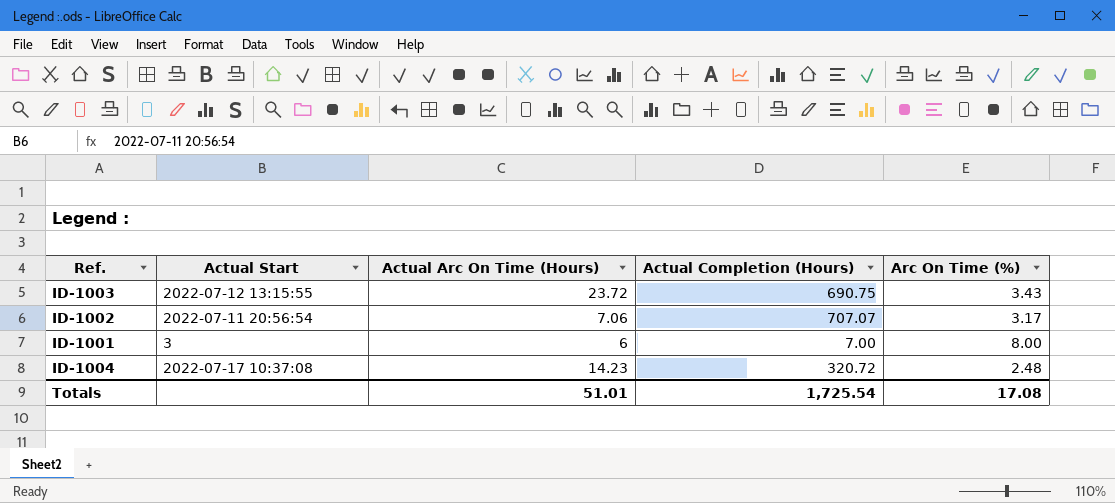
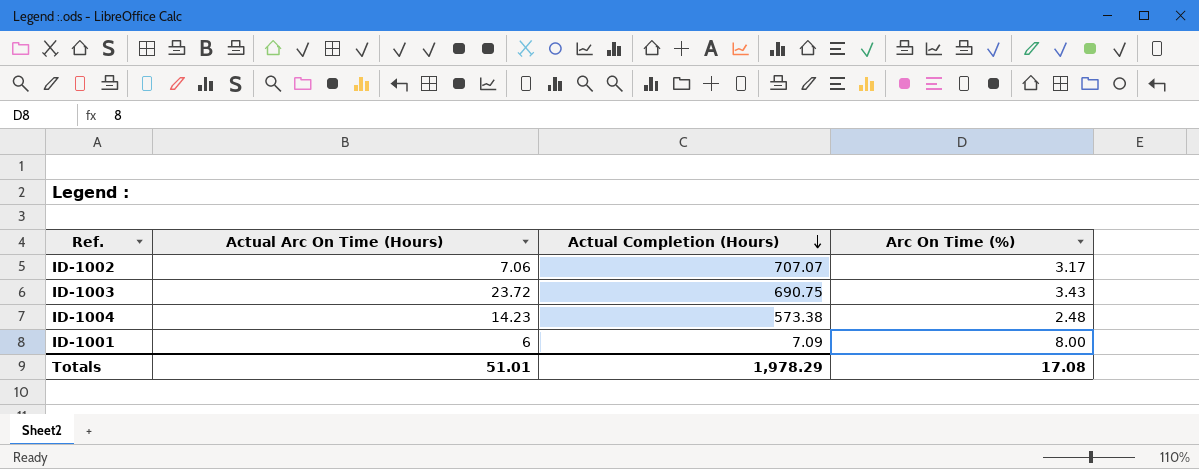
row order: none -> Actual Completion (Hours) descending
column Actual Start | position: 2 -> none
ID-1004 | Actual Completion (Hours): 320.72 -> 573.38
ID-1001 | Actual Completion (Hours): 7.00 -> 7.09
Totals | Actual Completion (Hours): 1,725.54 -> 1,978.29

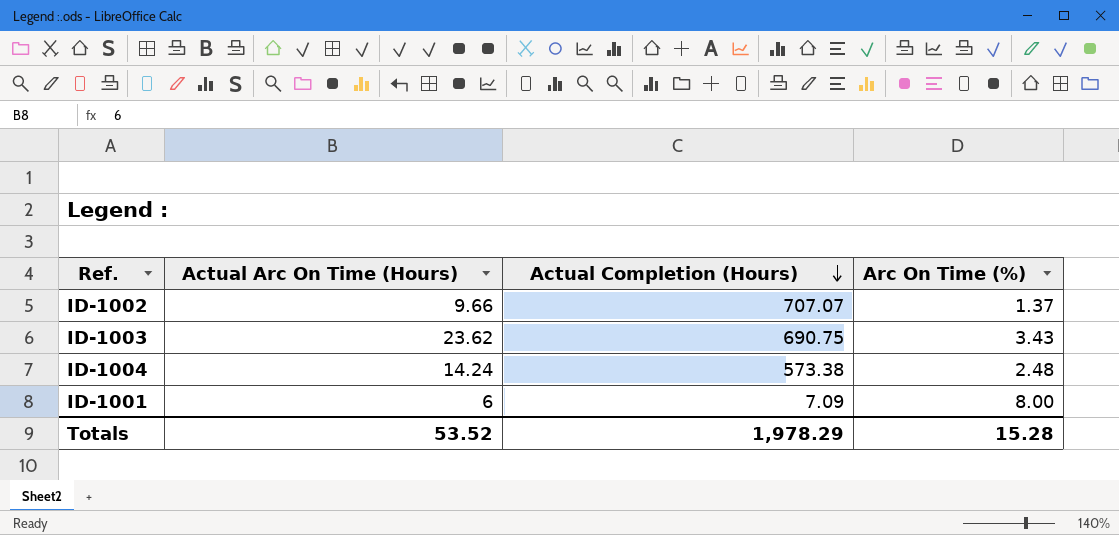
ID-1002 | Actual Arc On Time (Hours): 7.06 -> 9.66
ID-1002 | Arc On Time (%): 3.17 -> 1.37
ID-1003 | Actual Arc On Time (Hours): 23.72 -> 23.62
ID-1004 | Actual Arc On Time (Hours): 14.23 -> 14.24
Totals | Actual Arc On Time (Hours): 51.01 -> 53.52
Totals | Arc On Time (%): 17.08 -> 15.28

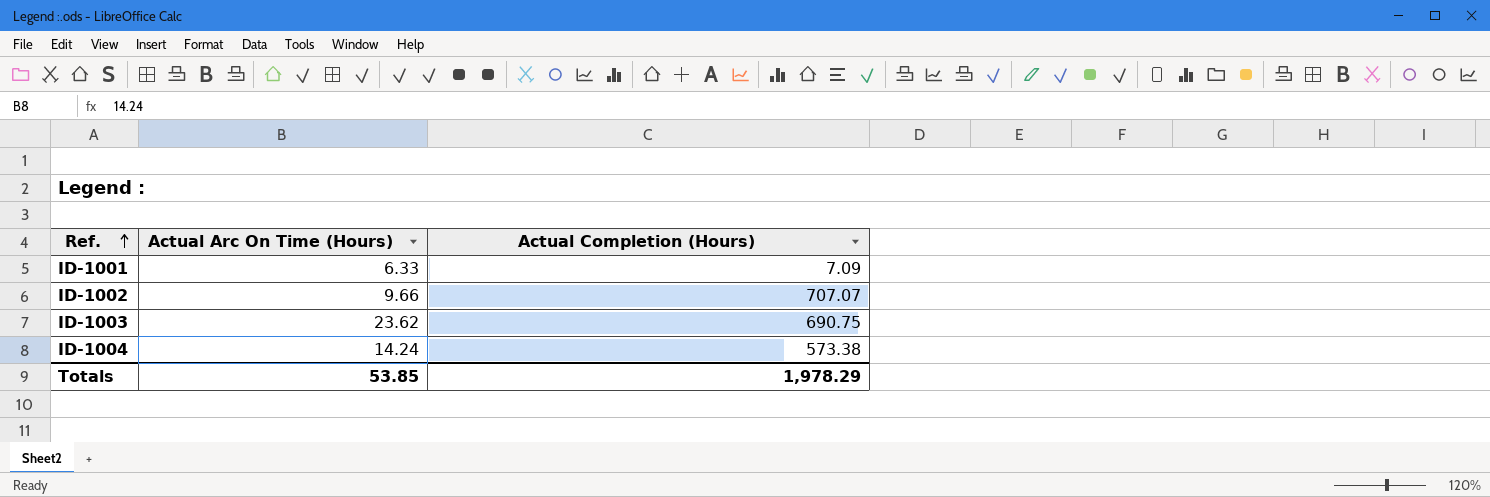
row order: Actual Completion (Hours) descending -> Ref. ascending
column Arc On Time (%) | position: 4 -> none
ID-1001 | Actual Arc On Time (Hours): 6 -> 6.33
Totals | Actual Arc On Time (Hours): 53.52 -> 53.85

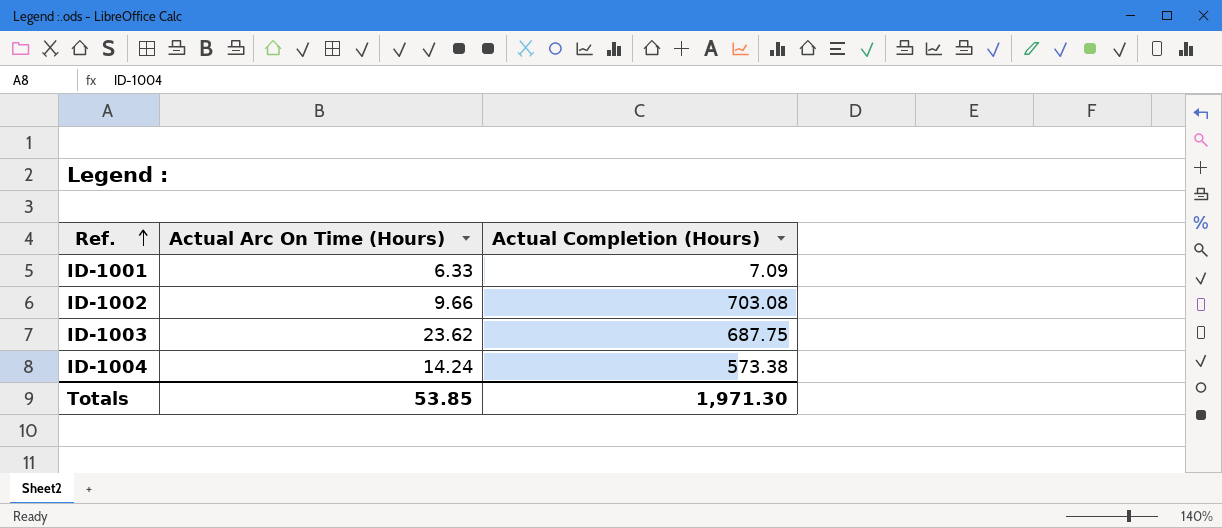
ID-1002 | Actual Completion (Hours): 707.07 -> 703.08
ID-1003 | Actual Completion (Hours): 690.75 -> 687.75
Totals | Actual Completion (Hours): 1,978.29 -> 1,971.30

